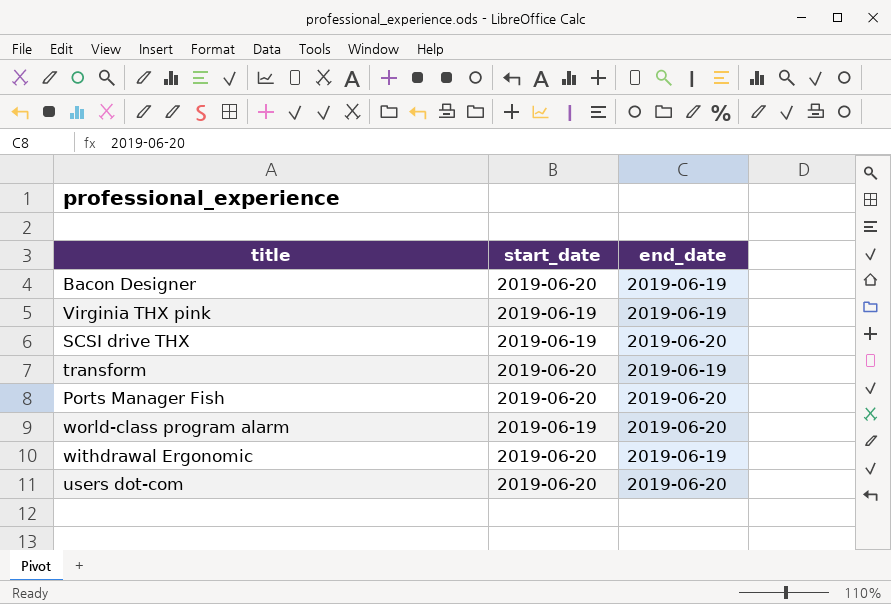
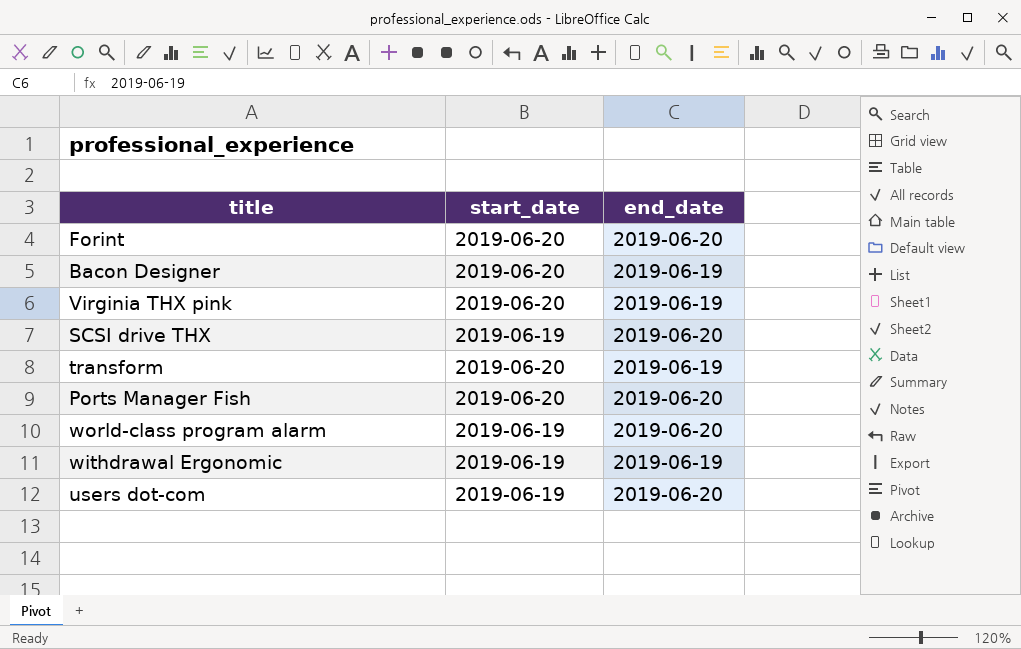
row Forint: none -> 2019-06-20 | 2019-06-20
Virginia THX pink | start_date: 2019-06-19 -> 2019-06-20
withdrawal Ergonomic | start_date: 2019-06-20 -> 2019-06-19
users dot-com | start_date: 2019-06-20 -> 2019-06-19

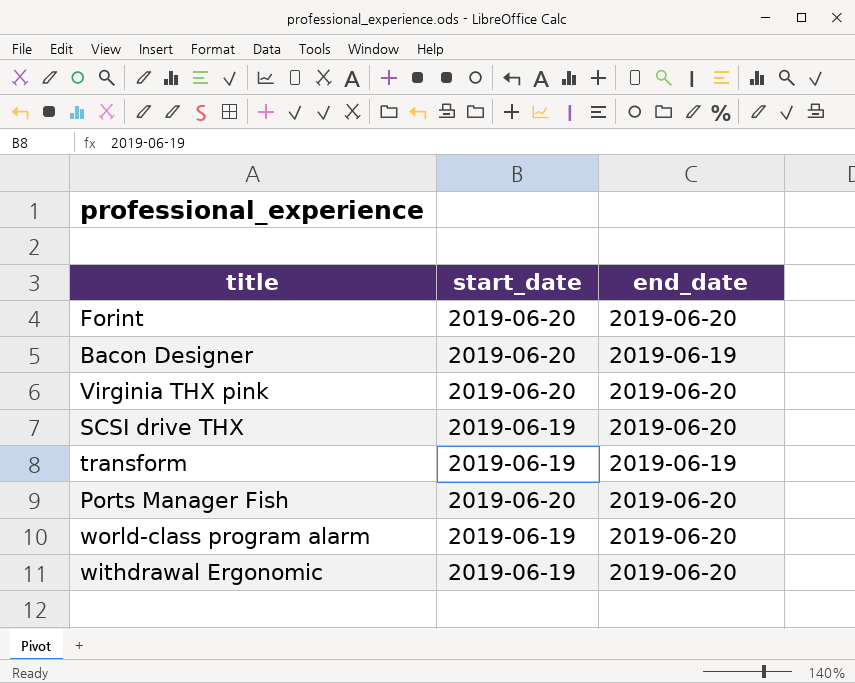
row users dot-com: 2019-06-19 | 2019-06-20 -> none
Virginia THX pink | end_date: 2019-06-19 -> 2019-06-20
transform | start_date: 2019-06-20 -> 2019-06-19
withdrawal Ergonomic | end_date: 2019-06-19 -> 2019-06-20

